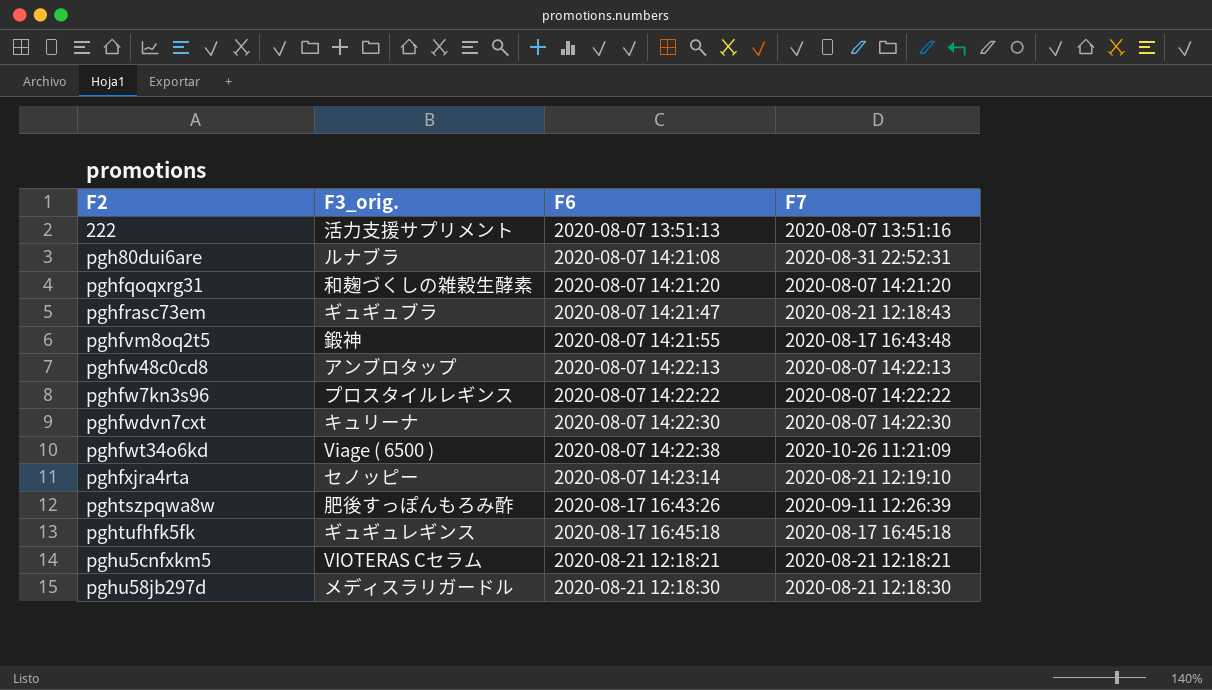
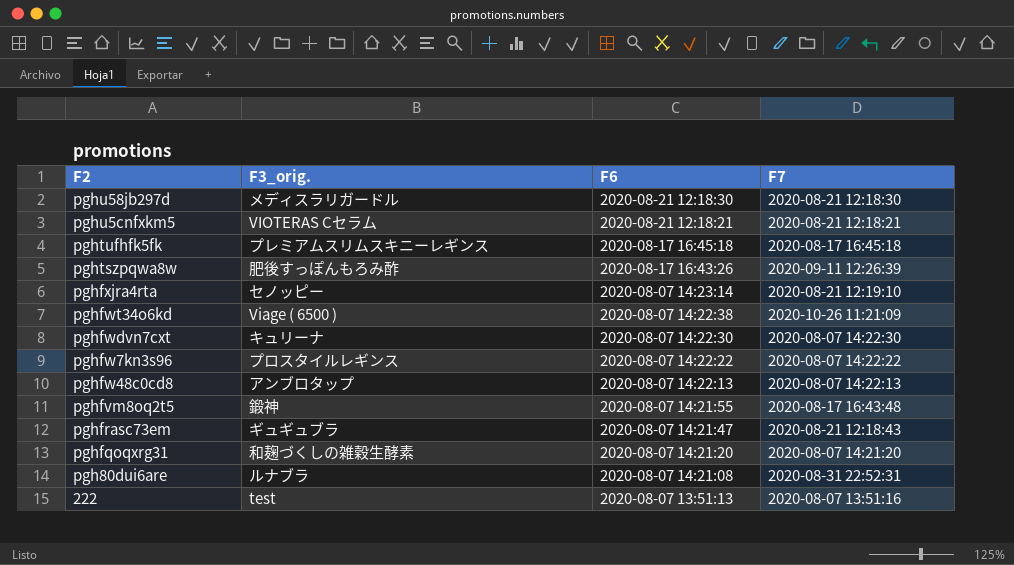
row order: F6 ascending -> F6 descending
pghtufhfk5fk | F3_orig.: ギュギュレギンス -> プレミアムスリムスキニーレギンス
222 | F3_orig.: 活力支援サプリメント -> test

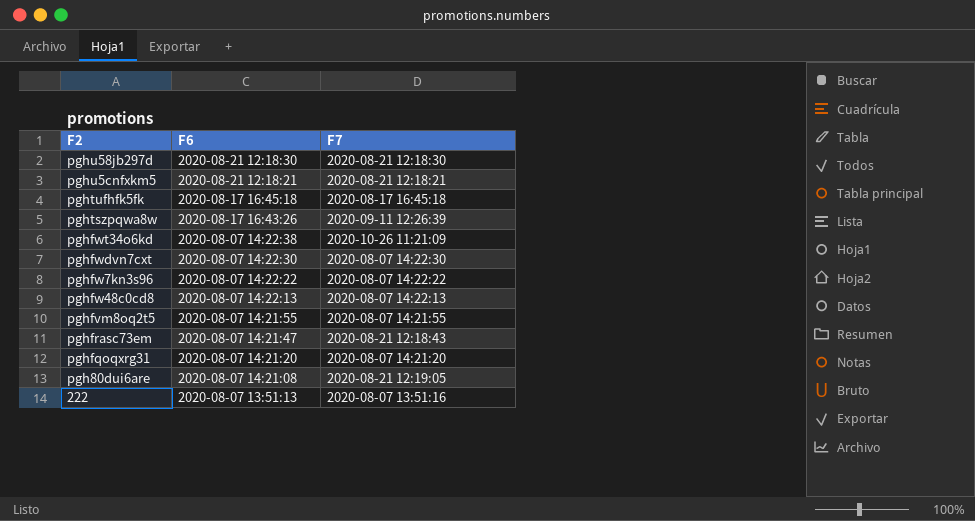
column F3_orig. | position: 2 -> none
row pghfxjra4rta: セノッピー | 2020-08-07 14:23:14 | 2020-08-21 12:19:10 -> none
pghfvm8oq2t5 | F7: 2020-08-17 16:43:48 -> 2020-08-07 14:21:55
pgh80dui6are | F7: 2020-08-31 22:52:31 -> 2020-08-21 12:19:05

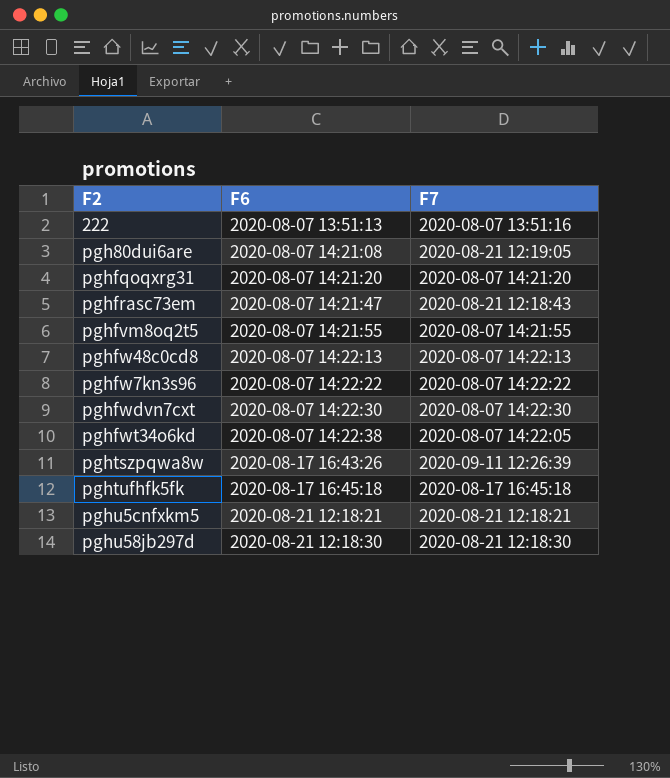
row order: F6 descending -> F6 ascending
pghfwt34o6kd | F7: 2020-10-26 11:21:09 -> 2020-08-07 14:22:05

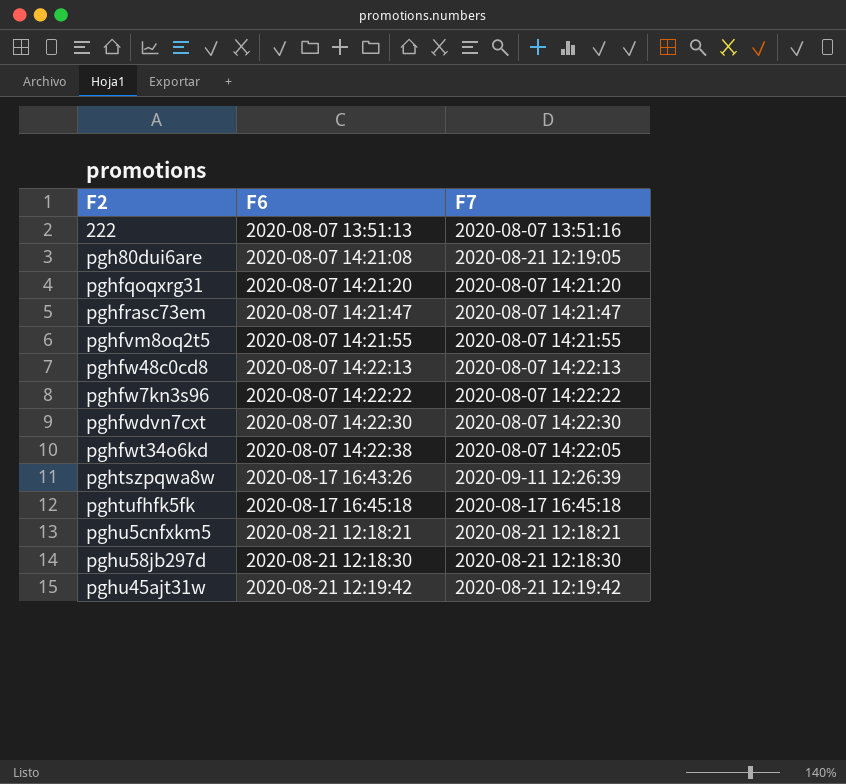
pghfrasc73em | F7: 2020-08-21 12:18:43 -> 2020-08-07 14:21:47
row pghu45ajt31w: none -> 2020-08-21 12:19:42 | 2020-08-21 12:19:42

